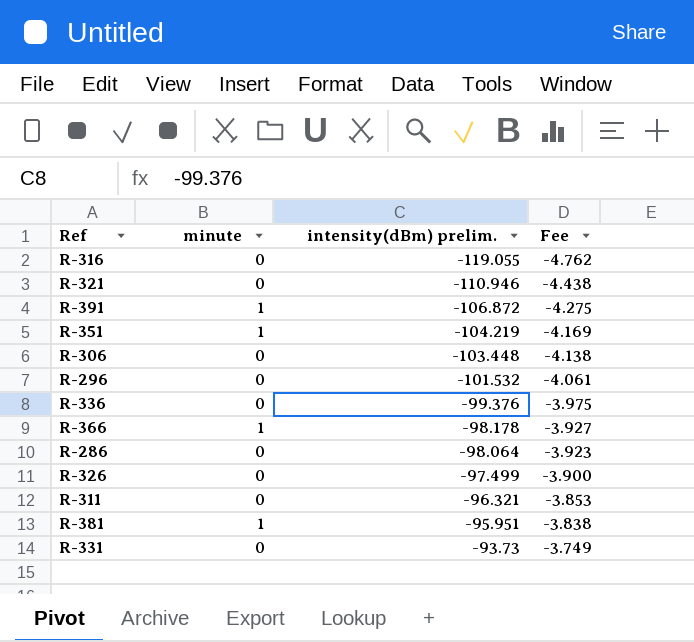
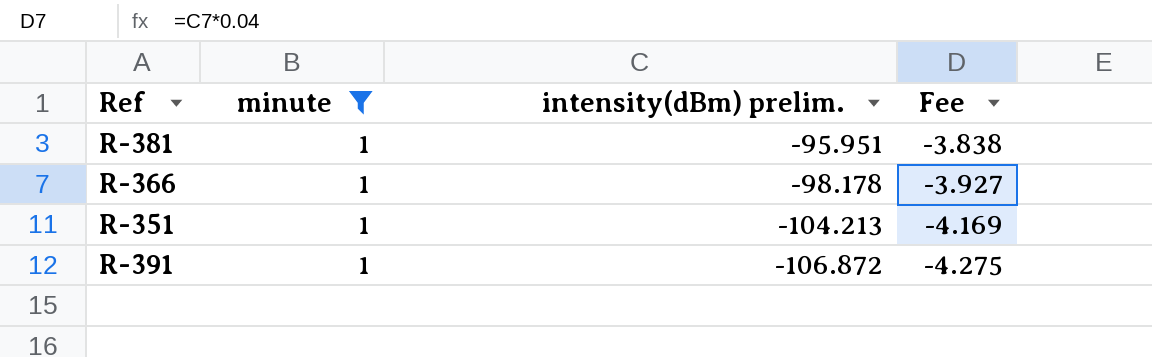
filter: none -> minute = 1
row order: intensity(dBm) prelim. ascending -> intensity(dBm) prelim. descending
R-351 | intensity(dBm) prelim.: -104.219 -> -104.213

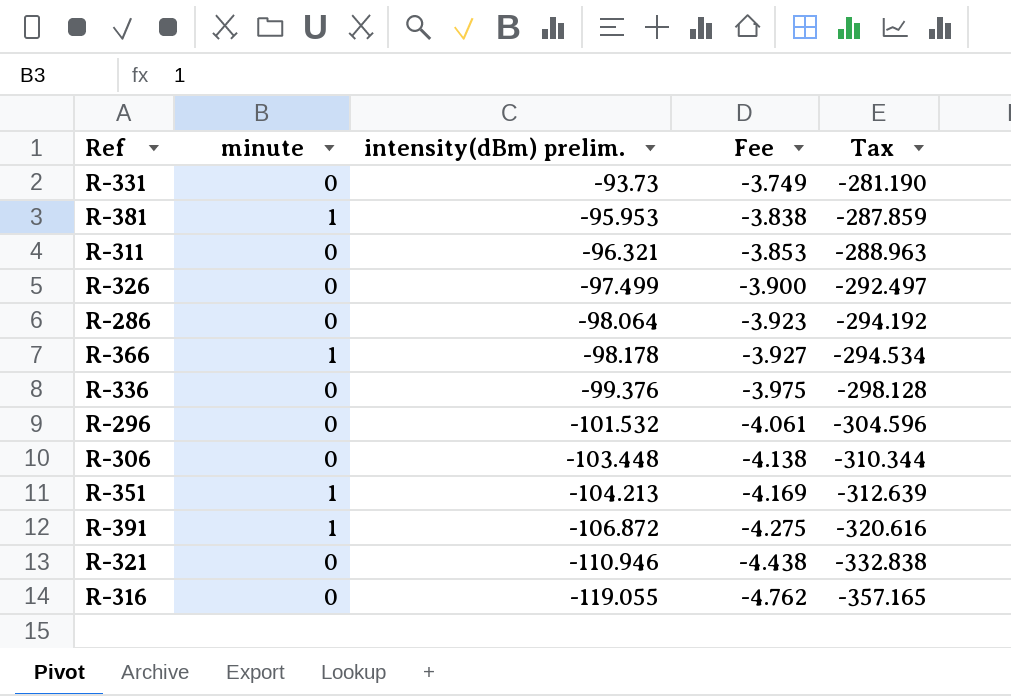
filter: minute = 1 -> none
column Tax | formula: none -> [intensity(dBm) prelim.] * 3
R-381 | intensity(dBm) prelim.: -95.951 -> -95.953

